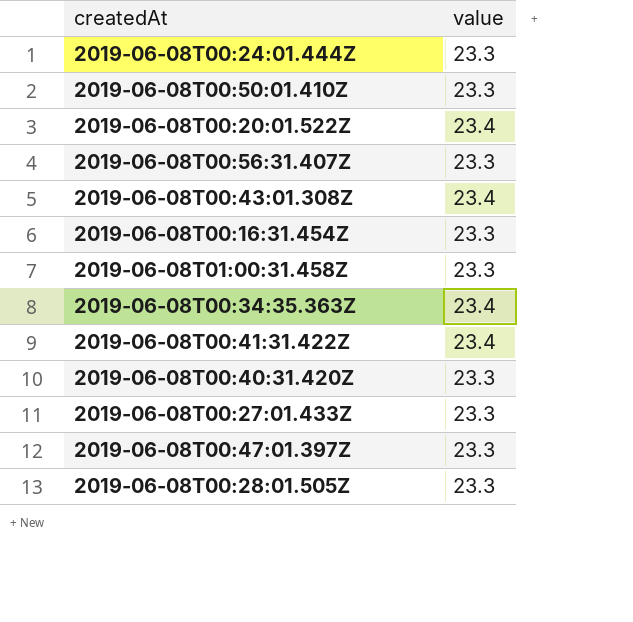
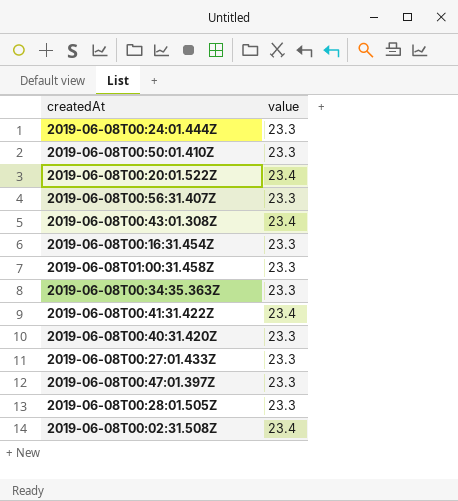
2019-06-08T00:34:35.363Z | value: 23.4 -> 23.3
row 2019-06-08T00:02:31.508Z: none -> 23.4

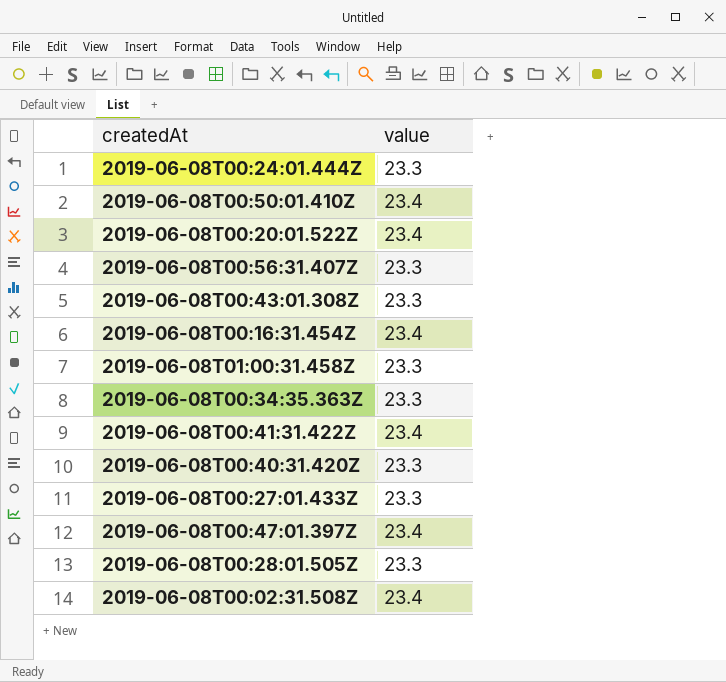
2019-06-08T00:50:01.410Z | value: 23.3 -> 23.4
2019-06-08T00:43:01.308Z | value: 23.4 -> 23.3
2019-06-08T00:16:31.454Z | value: 23.3 -> 23.4
2019-06-08T00:47:01.397Z | value: 23.3 -> 23.4

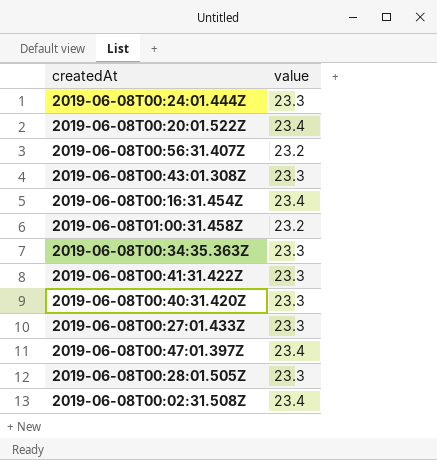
row 2019-06-08T00:50:01.410Z: 23.4 -> none
2019-06-08T00:56:31.407Z | value: 23.3 -> 23.2
2019-06-08T01:00:31.458Z | value: 23.3 -> 23.2
2019-06-08T00:41:31.422Z | value: 23.4 -> 23.3

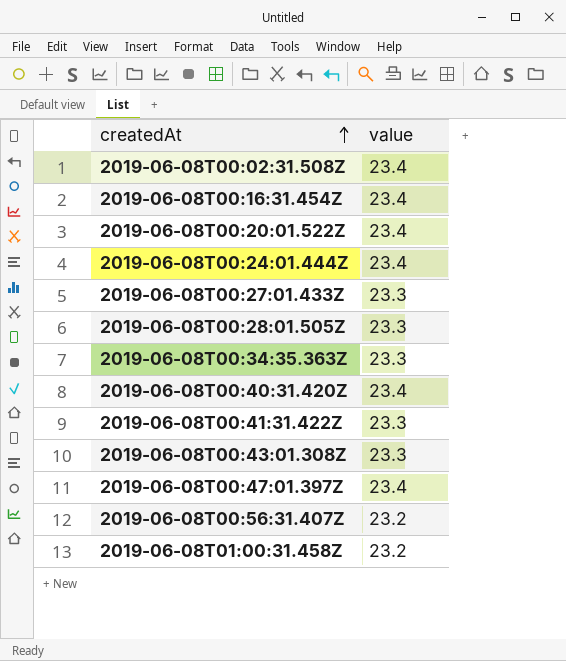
row order: none -> createdAt ascending
2019-06-08T00:24:01.444Z | value: 23.3 -> 23.4
2019-06-08T00:40:31.420Z | value: 23.3 -> 23.4

